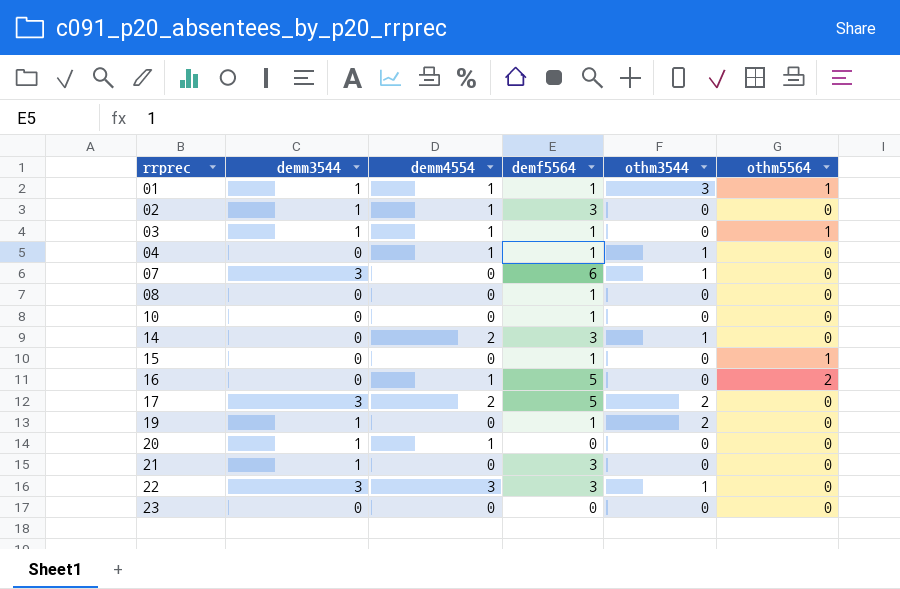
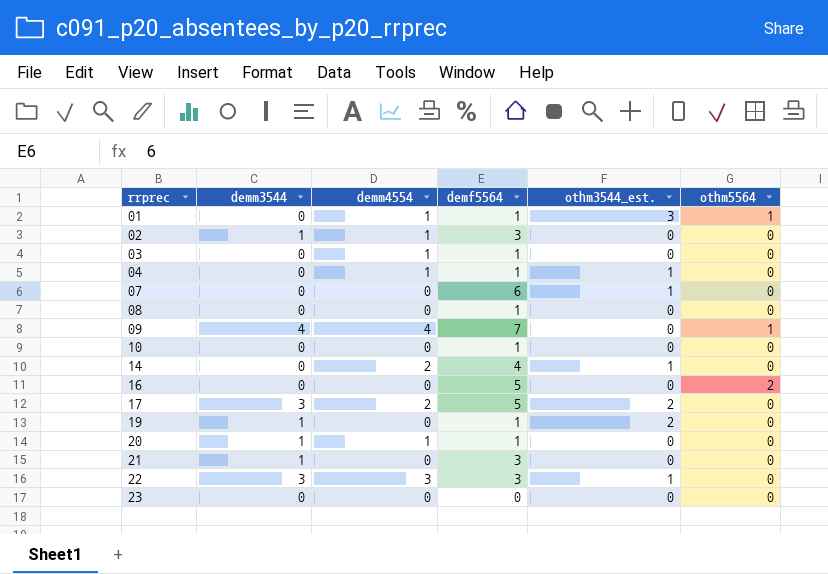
column name: othm3544 -> othm3544_est.
row 15: 0 | 0 | 1 | 0 | 1 -> none
01 | demm3544: 1 -> 0
03 | demm3544: 1 -> 0
03 | othm5564: 1 -> 0
07 | demm3544: 3 -> 0
row 09: none -> 4 | 4 | 7 | 0 | 1
14 | demf5564: 3 -> 4
16 | demm4554: 1 -> 0
20 | demf5564: 0 -> 1

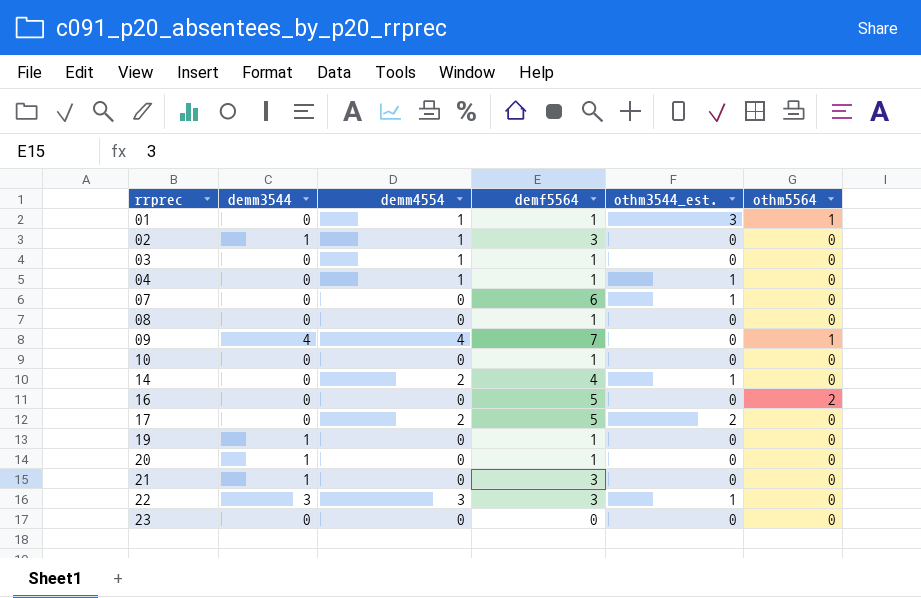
17 | demm3544: 3 -> 0
19 | othm3544_est.: 2 -> 0
20 | demm4554: 1 -> 0

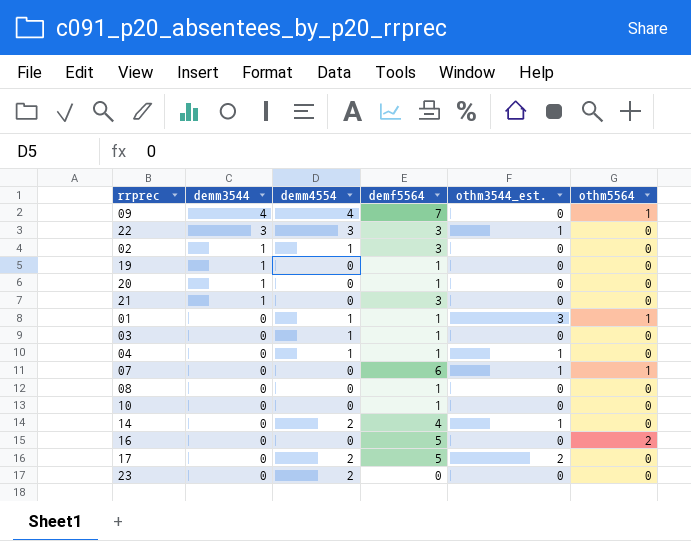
row order: rrprec ascending -> demm3544 descending
07 | othm5564: 0 -> 1
23 | demm4554: 0 -> 2

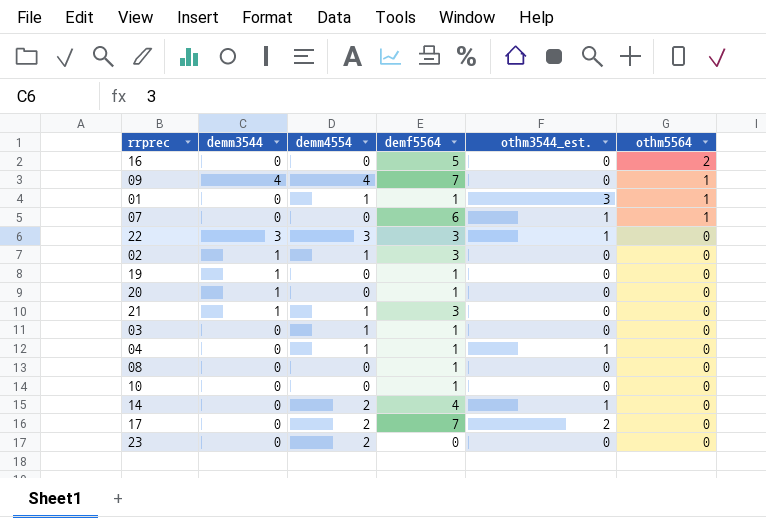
row order: demm3544 descending -> othm5564 descending
21 | demm4554: 0 -> 1
17 | demf5564: 5 -> 7

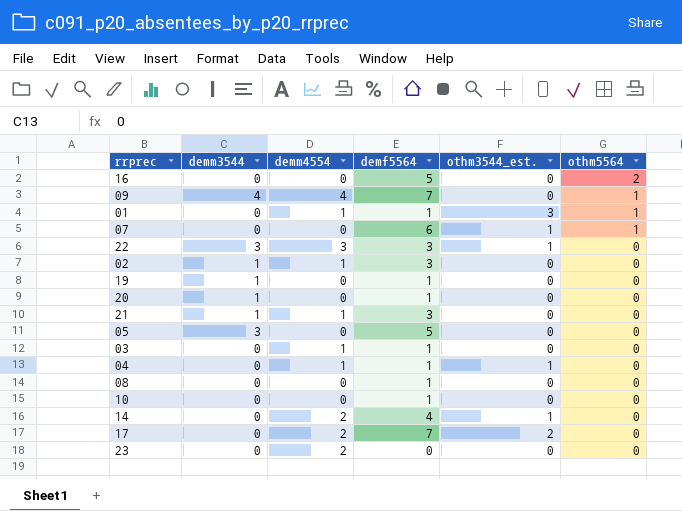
row 05: none -> 3 | 0 | 5 | 0 | 0

